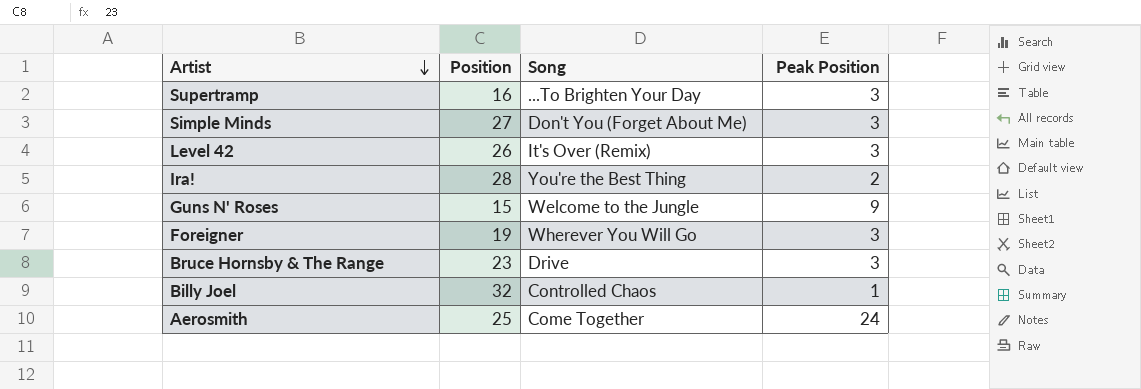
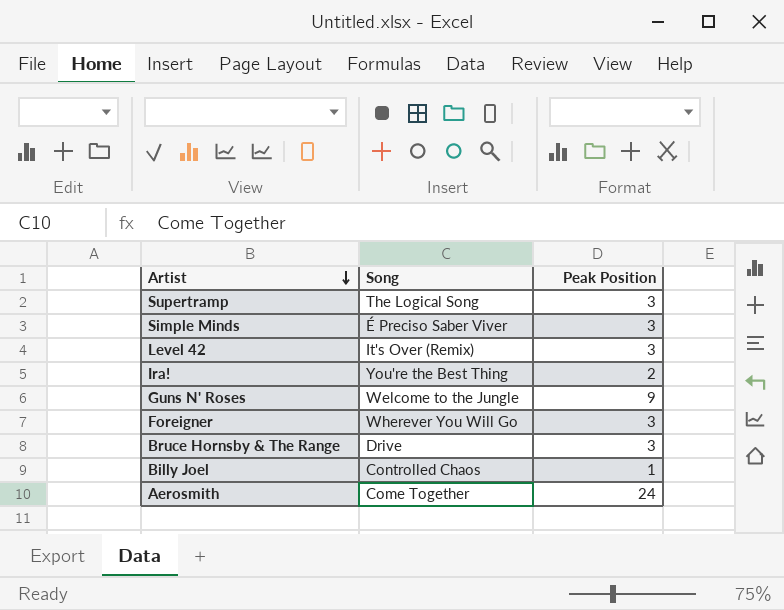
column Position | position: 2 -> none
Supertramp | Song: ...To Brighten Your Day -> The Logical Song
Simple Minds | Song: Don't You (Forget About Me) -> É Preciso Saber Viver

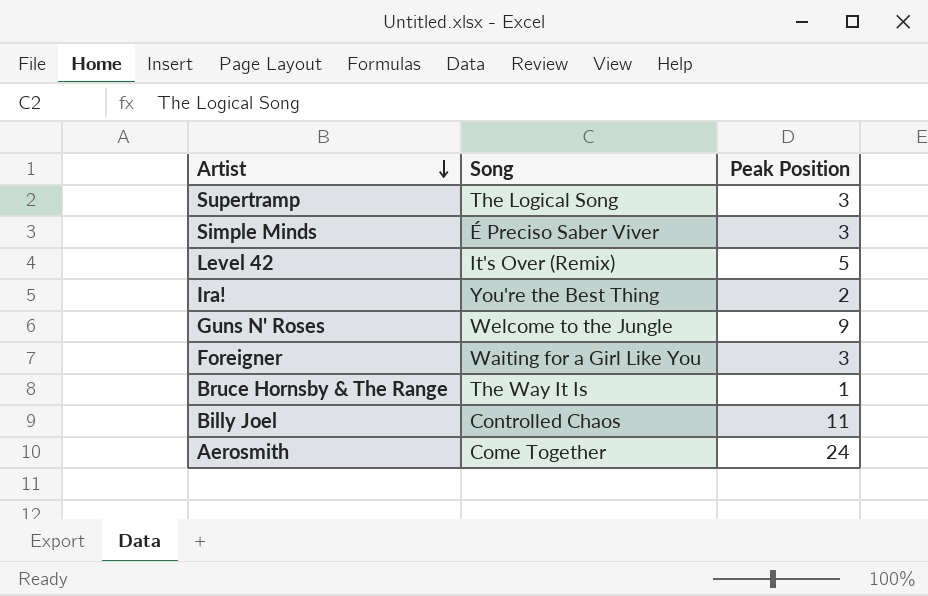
Level 42 | Peak Position: 3 -> 5
Foreigner | Song: Wherever You Will Go -> Waiting for a Girl Like You
Bruce Hornsby & The Range | Song: Drive -> The Way It Is
Bruce Hornsby & The Range | Peak Position: 3 -> 1
Billy Joel | Peak Position: 1 -> 11

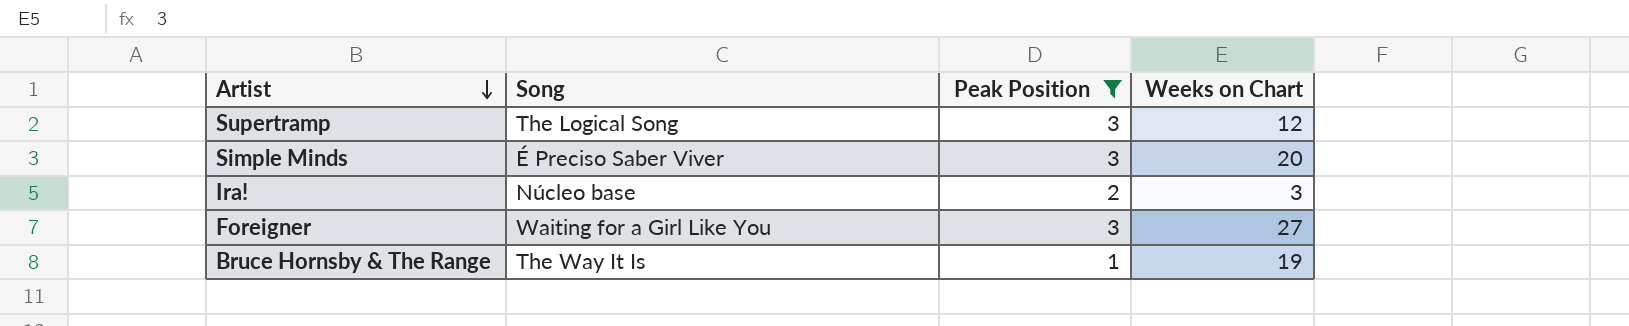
filter: none -> Peak Position <= 3
column Weeks on Chart | position: none -> 4
Ira! | Song: You're the Best Thing -> Núcleo base

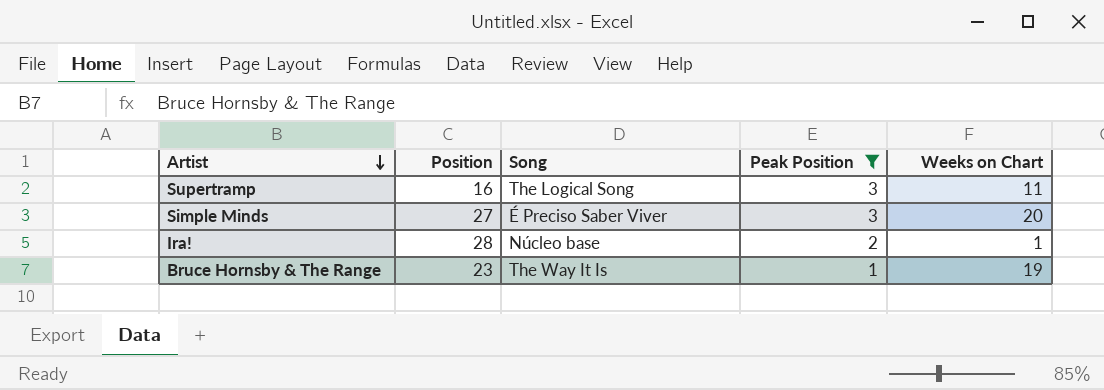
column Position | position: none -> 2
row Foreigner: Waiting for a Girl Like You | 3 | 27 -> none
Supertramp | Weeks on Chart: 12 -> 11
Ira! | Weeks on Chart: 3 -> 1

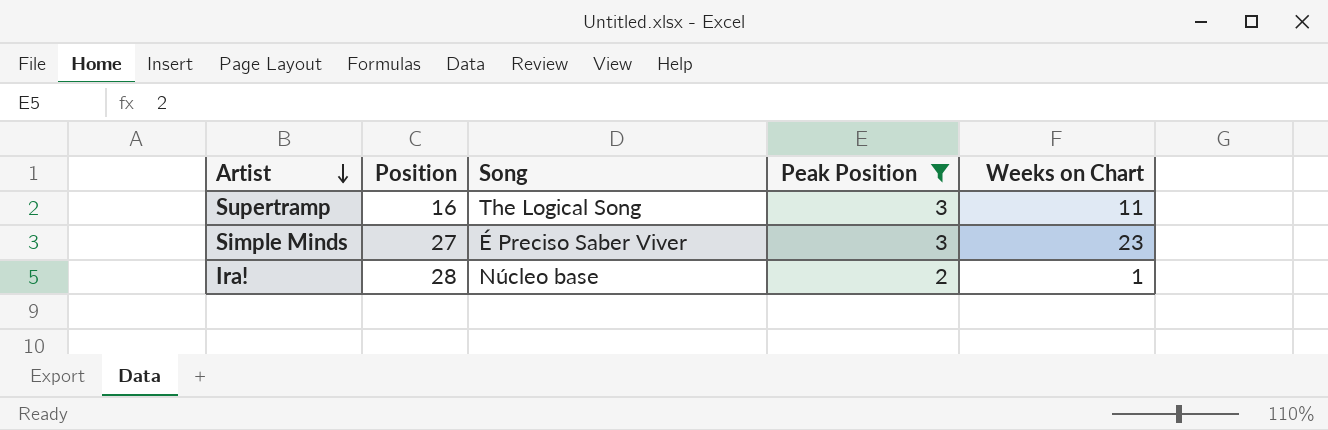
row Bruce Hornsby & The Range: 23 | The Way It Is | 1 | 19 -> none
Simple Minds | Weeks on Chart: 20 -> 23

